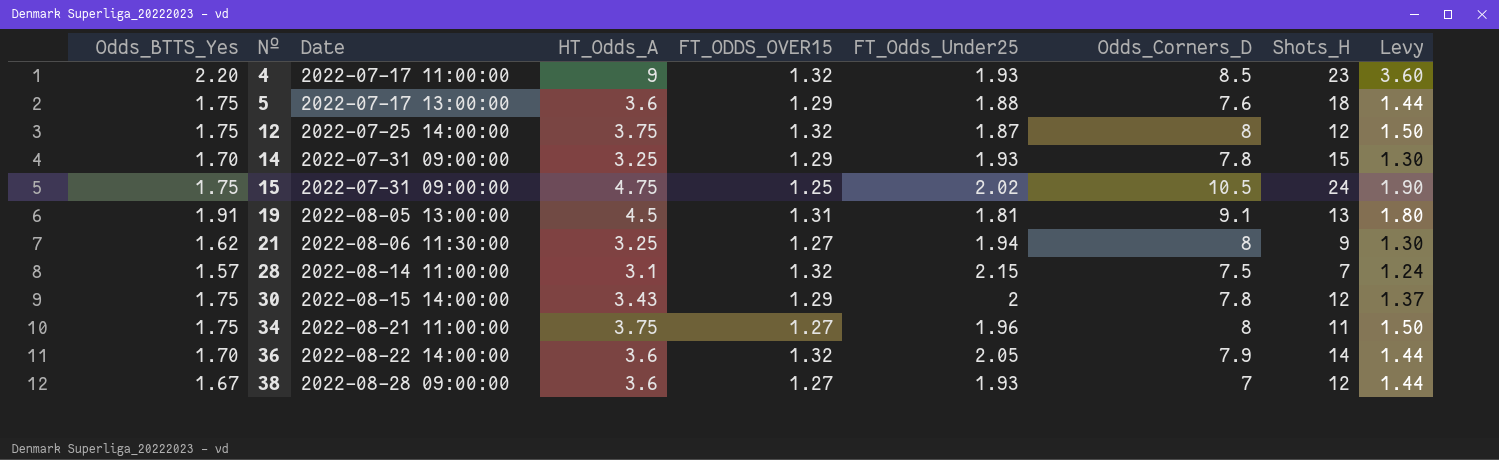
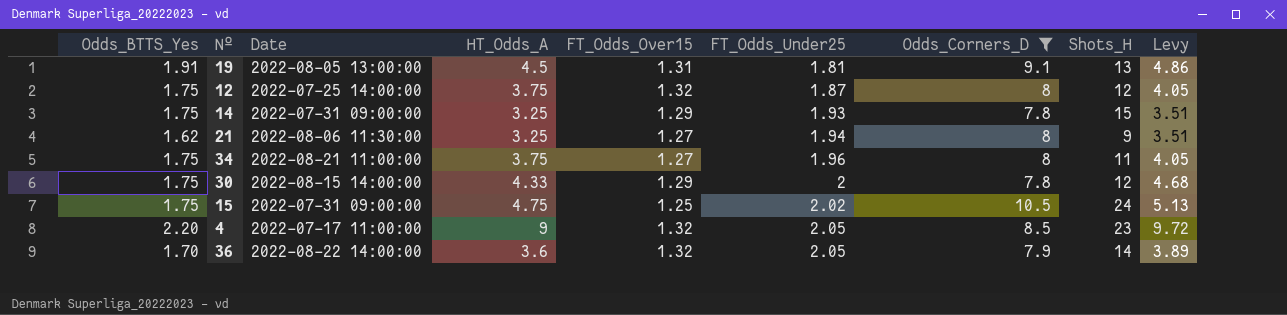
filter: none -> Odds_Corners_D >= 7.8
row order: Nº ascending -> FT_Odds_Under25 ascending
column name: FT_ODDS_OVER15 -> FT_Odds_Over15
column Levy | formula: [HT_Odds_A] * 0.4 -> [HT_Odds_A] * 1.08
14 | Odds_BTTS_Yes: 1.70 -> 1.75
30 | HT_Odds_A: 3.43 -> 4.33
4 | FT_Odds_Under25: 1.93 -> 2.05

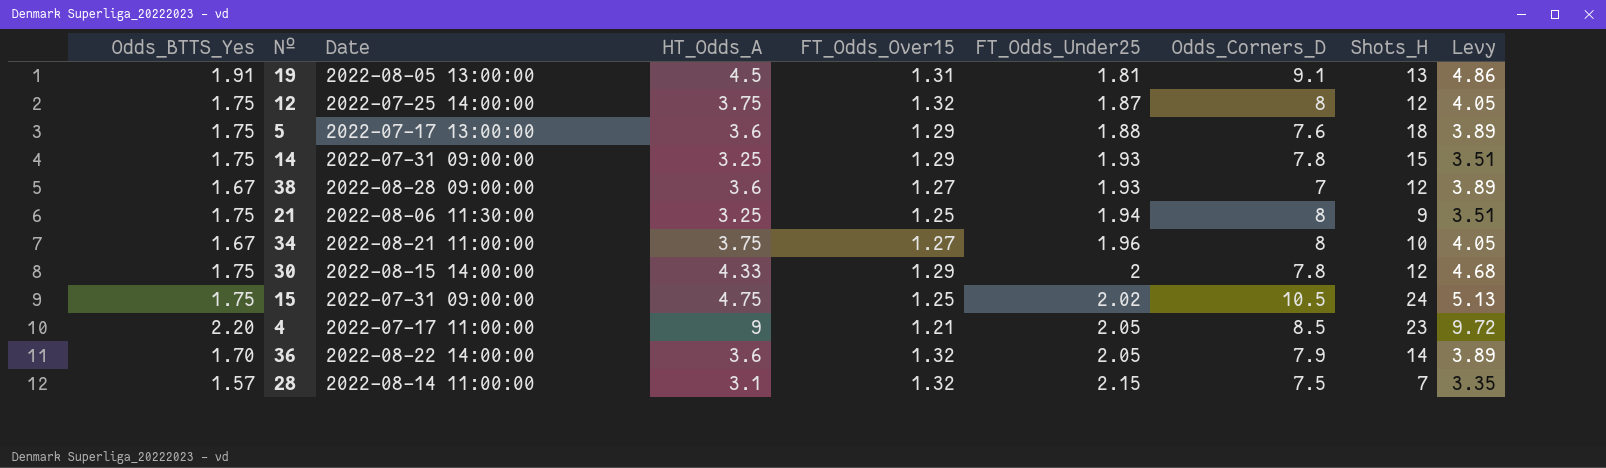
filter: Odds_Corners_D >= 7.8 -> none
21 | Odds_BTTS_Yes: 1.62 -> 1.75
21 | FT_Odds_Over15: 1.27 -> 1.25
34 | Odds_BTTS_Yes: 1.75 -> 1.67
34 | Shots_H: 11 -> 10
4 | FT_Odds_Over15: 1.32 -> 1.21

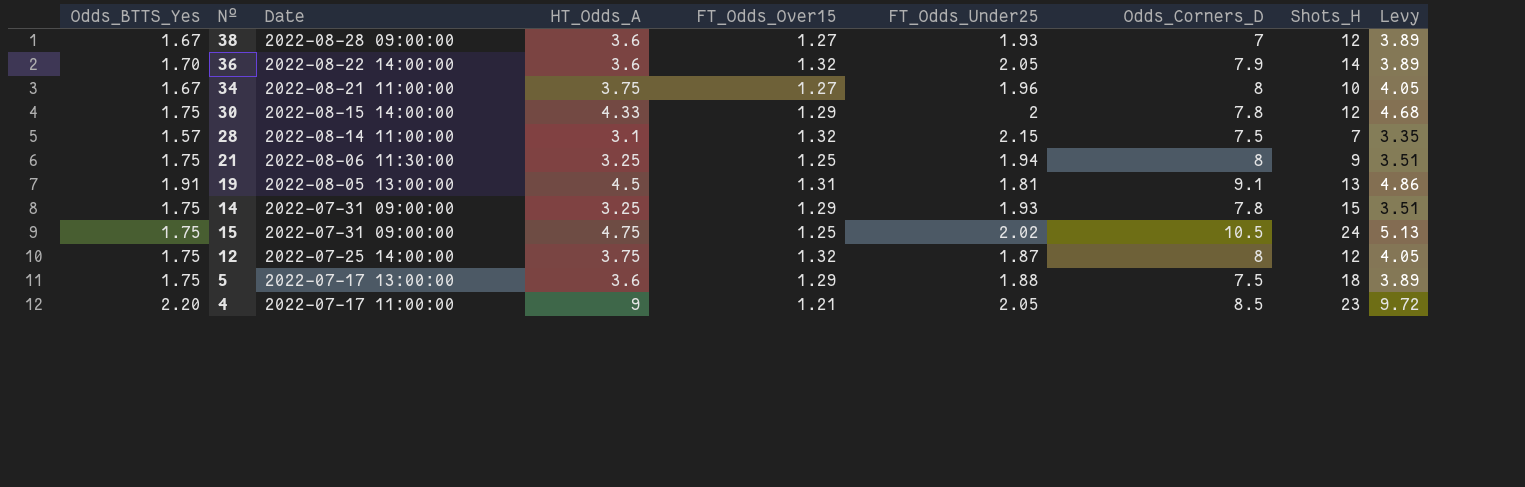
row order: FT_Odds_Under25 ascending -> Date descending
5 | Odds_Corners_D: 7.6 -> 7.5

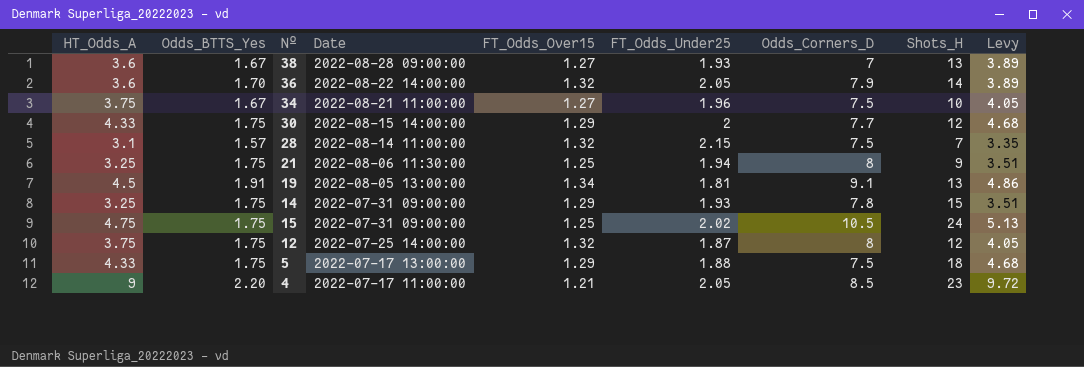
column HT_Odds_A | position: 4 -> 1
38 | Shots_H: 12 -> 13
34 | Odds_Corners_D: 8 -> 7.5
30 | Odds_Corners_D: 7.8 -> 7.7
19 | FT_Odds_Over15: 1.31 -> 1.34
5 | HT_Odds_A: 3.6 -> 4.33
5 | Levy: 3.89 -> 4.68

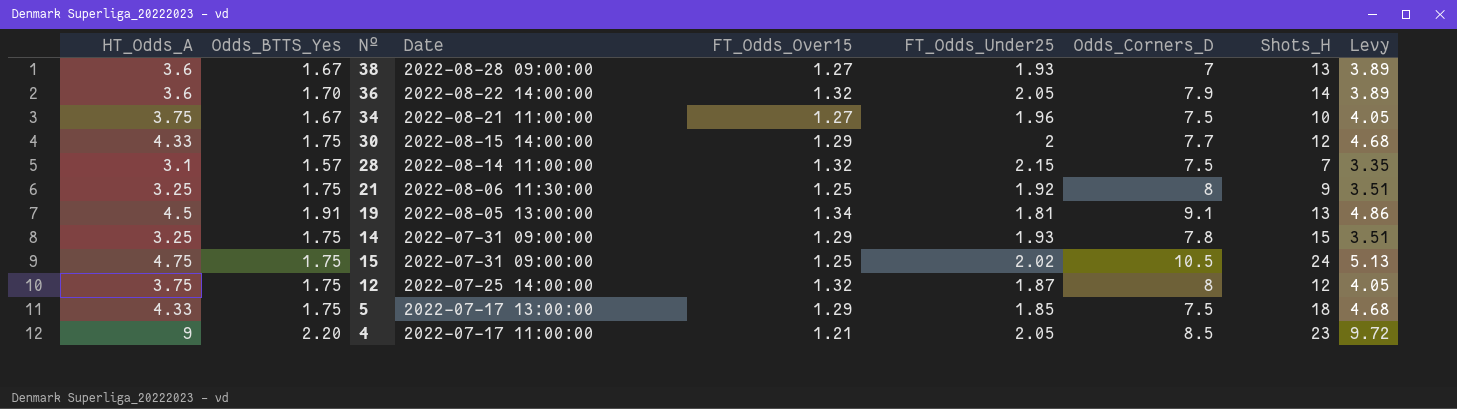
21 | FT_Odds_Under25: 1.94 -> 1.92
5 | FT_Odds_Under25: 1.88 -> 1.85

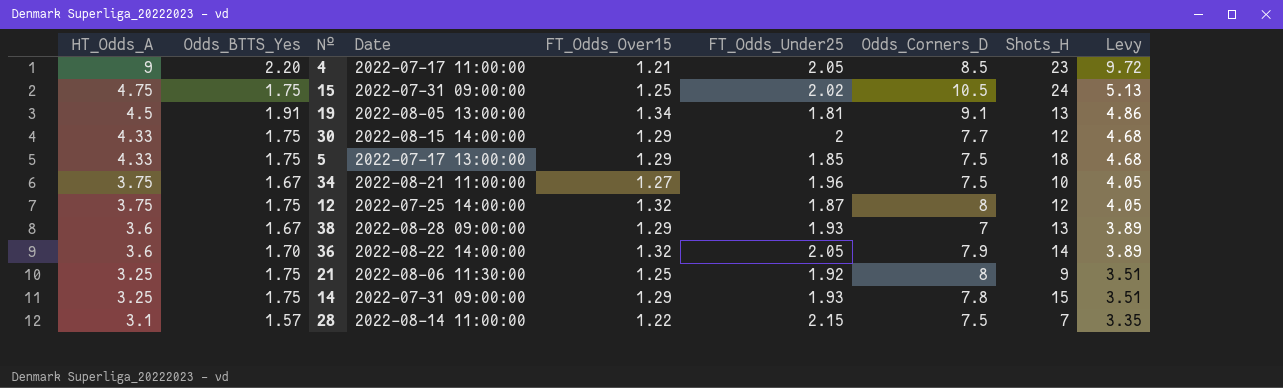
row order: Date descending -> HT_Odds_A descending
38 | FT_Odds_Over15: 1.27 -> 1.29
28 | FT_Odds_Over15: 1.32 -> 1.22

